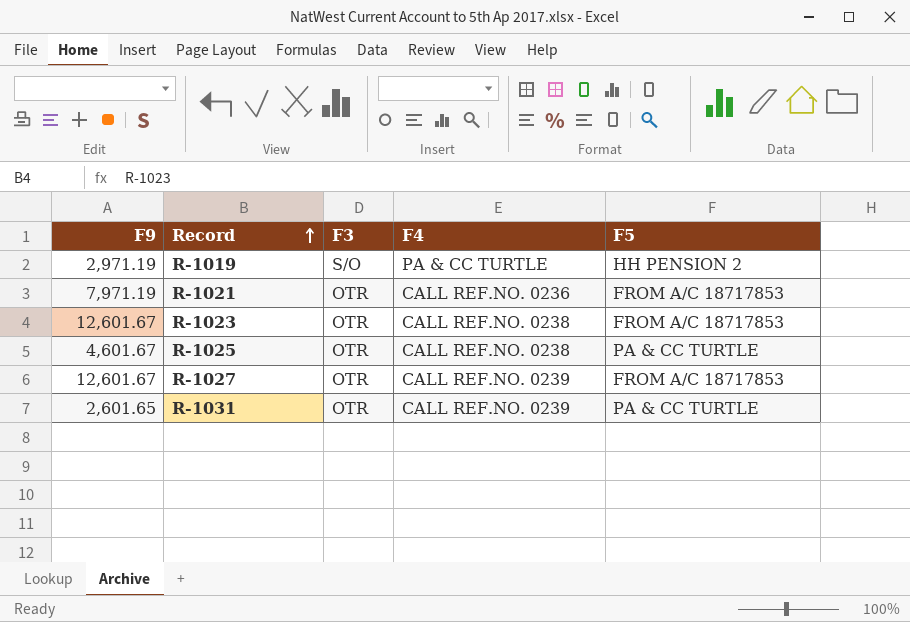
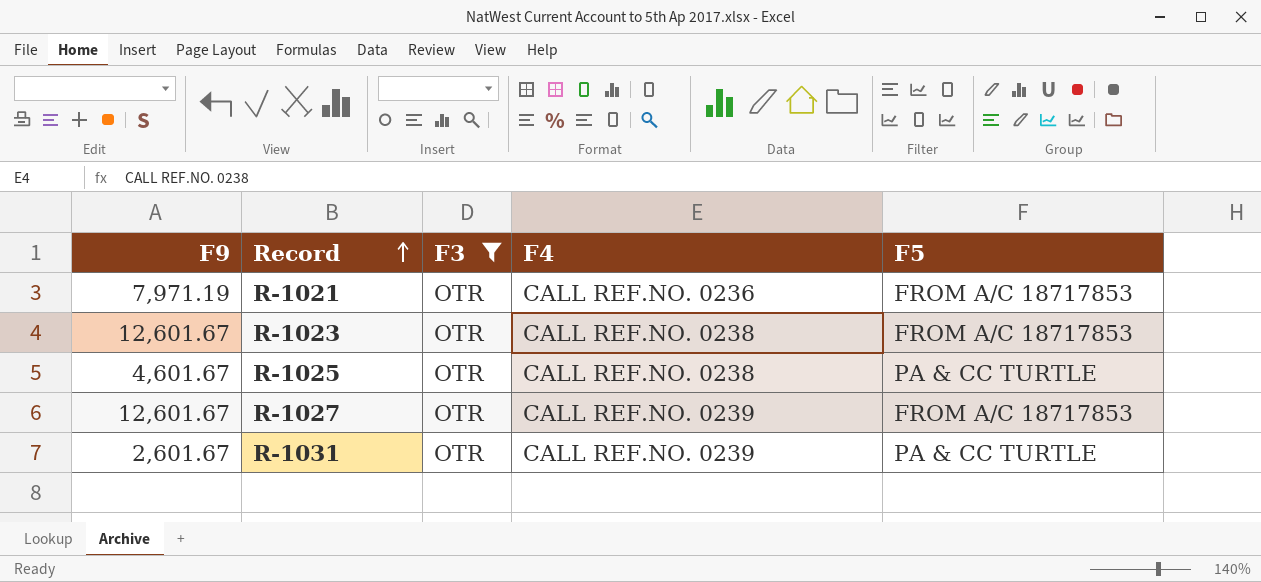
filter: none -> F3 = OTR
R-1031 | F9: 2,601.65 -> 2,601.67

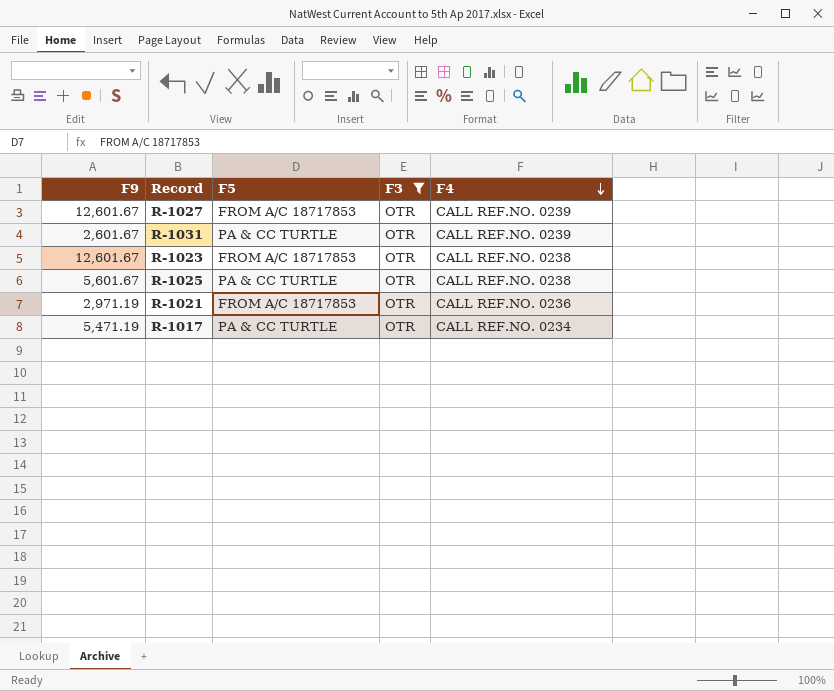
row order: Record ascending -> F4 descending
column F5 | position: 5 -> 3
R-1025 | F9: 4,601.67 -> 5,601.67
R-1021 | F9: 7,971.19 -> 2,971.19
row R-1017: none -> 5,471.19 | PA & CC TURTLE | OTR | CALL REF.NO. 0234

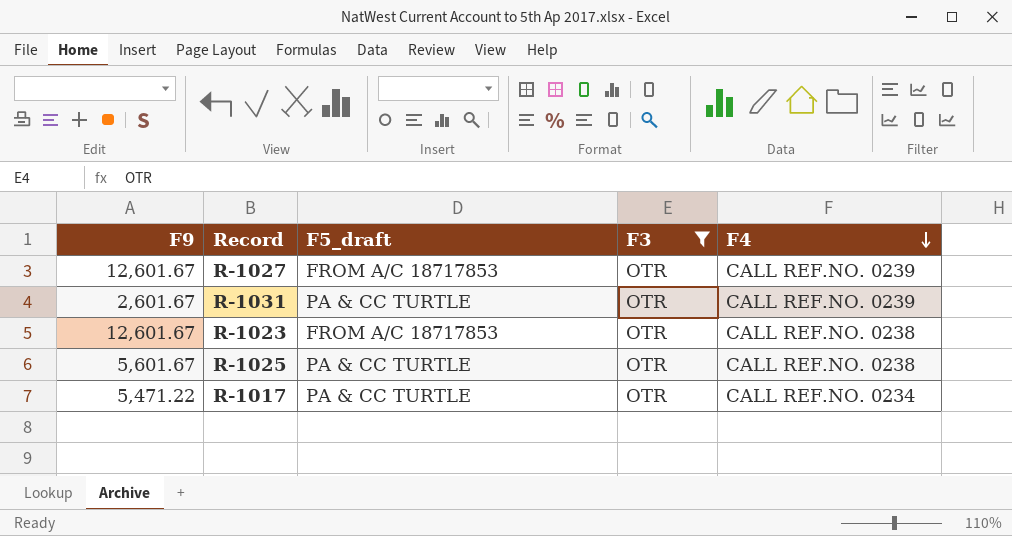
column name: F5 -> F5_draft
row R-1021: 2,971.19 | FROM A/C 18717853 | OTR | CALL REF.NO. 0236 -> none
R-1017 | F9: 5,471.19 -> 5,471.22

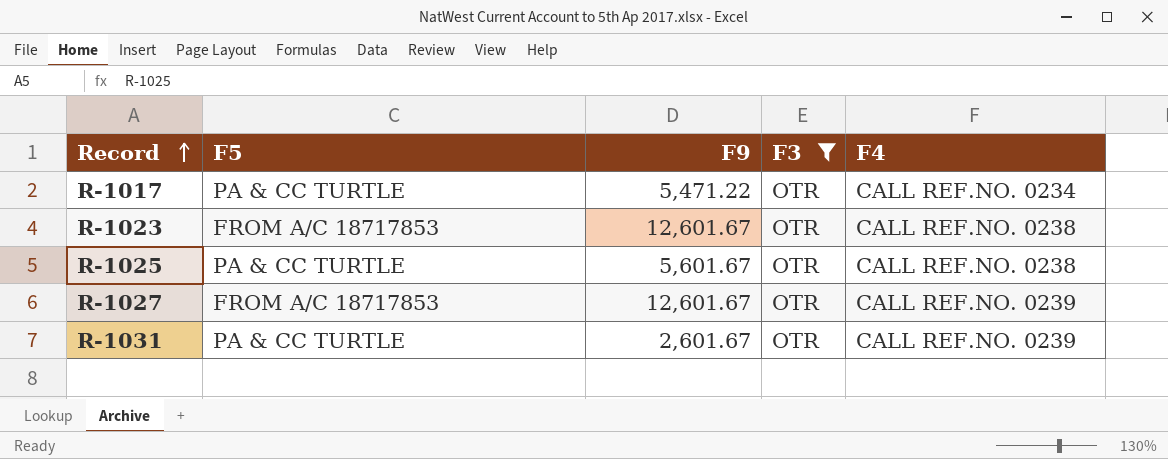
row order: F4 descending -> Record ascending
column name: F5_draft -> F5
column F9 | position: 1 -> 3

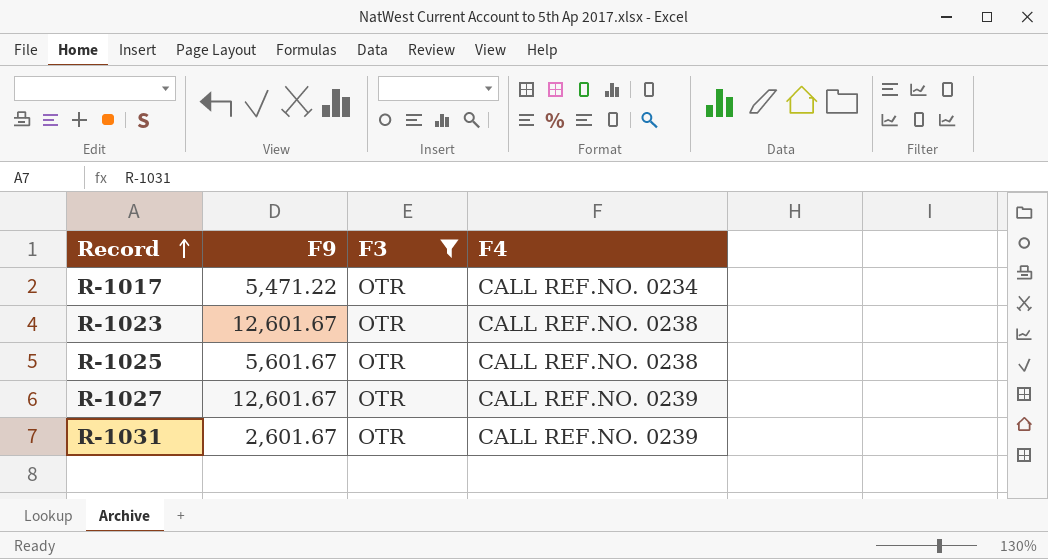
column F5 | position: 2 -> none

